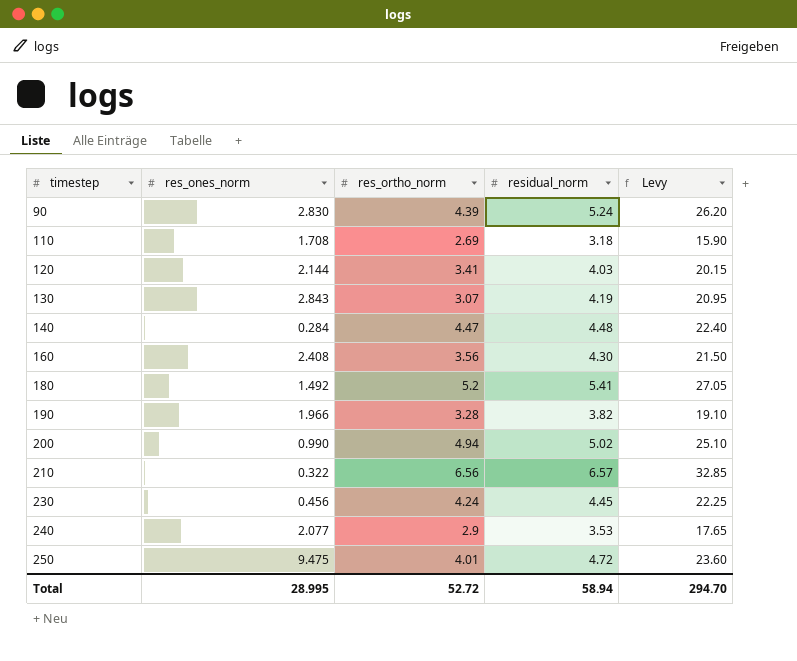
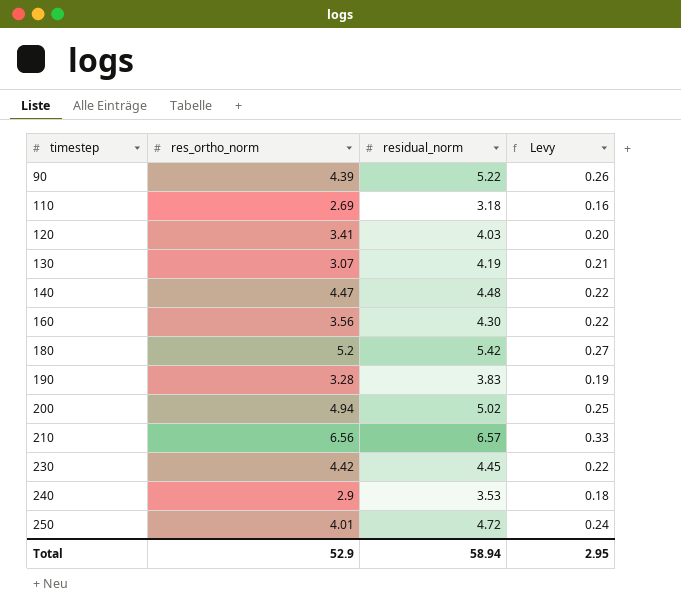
column res_ones_norm | position: 2 -> none
column Levy | formula: [residual_norm] * 5 -> [residual_norm] * 0.05
90 | residual_norm: 5.24 -> 5.22
180 | residual_norm: 5.41 -> 5.42
190 | residual_norm: 3.82 -> 3.83
230 | res_ortho_norm: 4.24 -> 4.42
Total | res_ortho_norm: 52.72 -> 52.9
Total | Levy: 294.70 -> 2.95

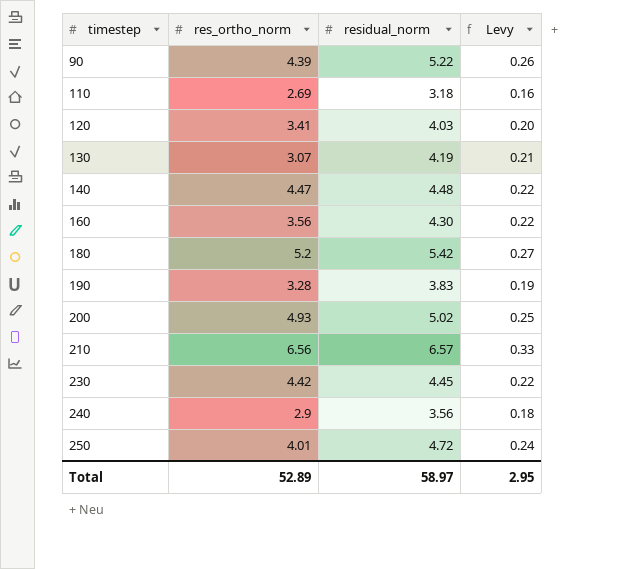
200 | res_ortho_norm: 4.94 -> 4.93
240 | residual_norm: 3.53 -> 3.56
Total | res_ortho_norm: 52.9 -> 52.89
Total | residual_norm: 58.94 -> 58.97

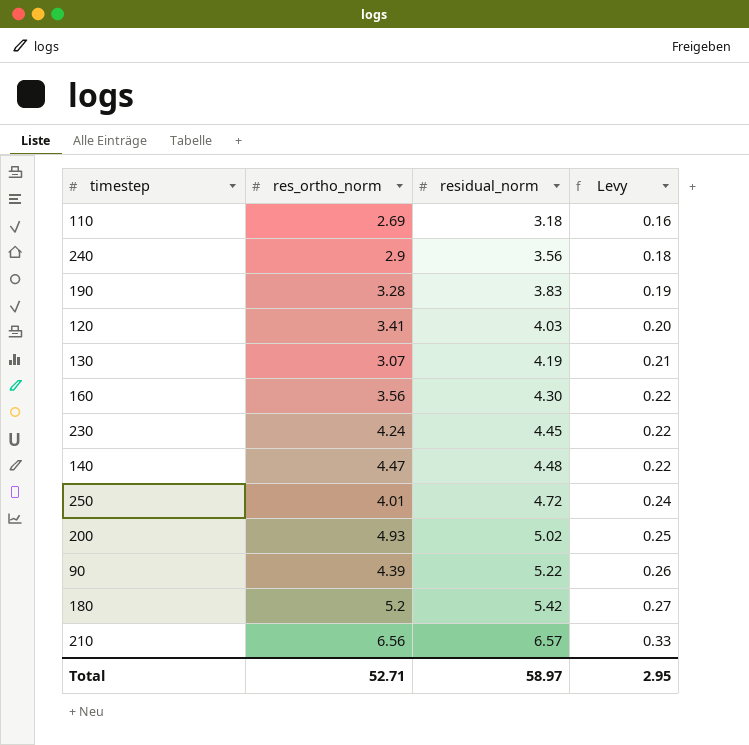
row order: timestep ascending -> residual_norm ascending
230 | res_ortho_norm: 4.42 -> 4.24
Total | res_ortho_norm: 52.89 -> 52.71

